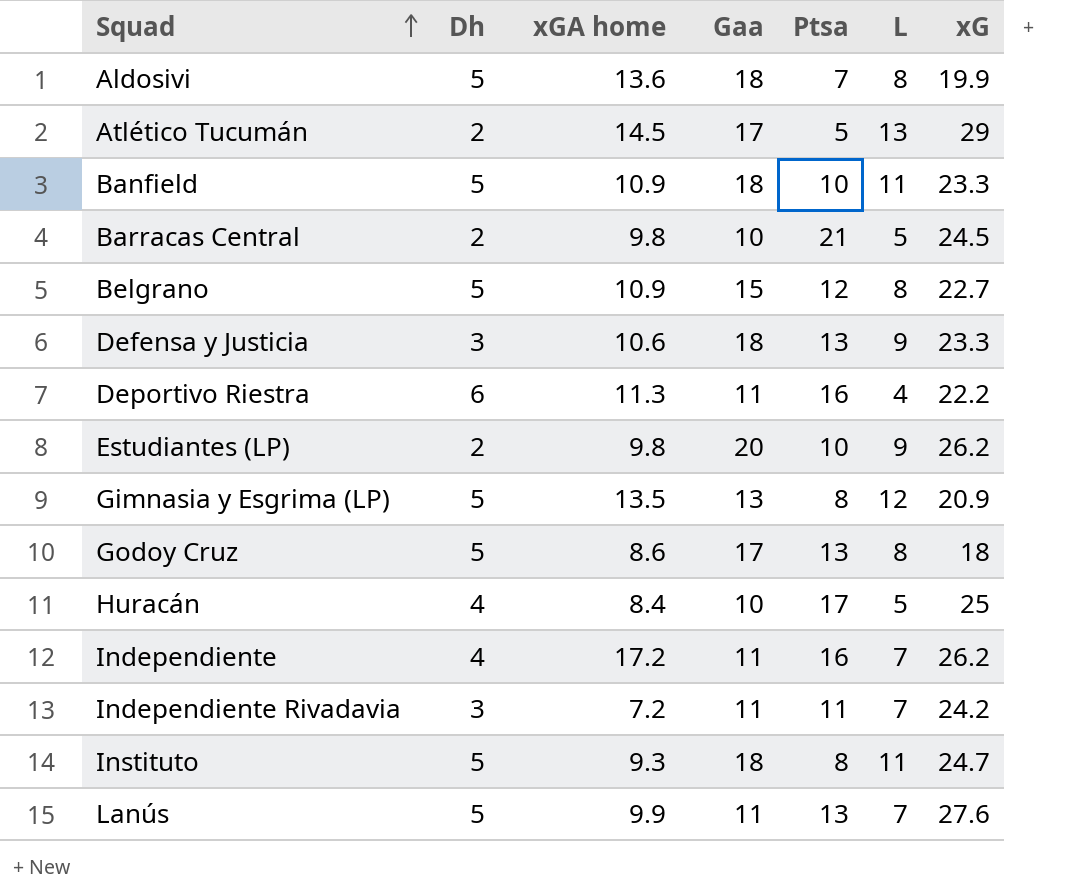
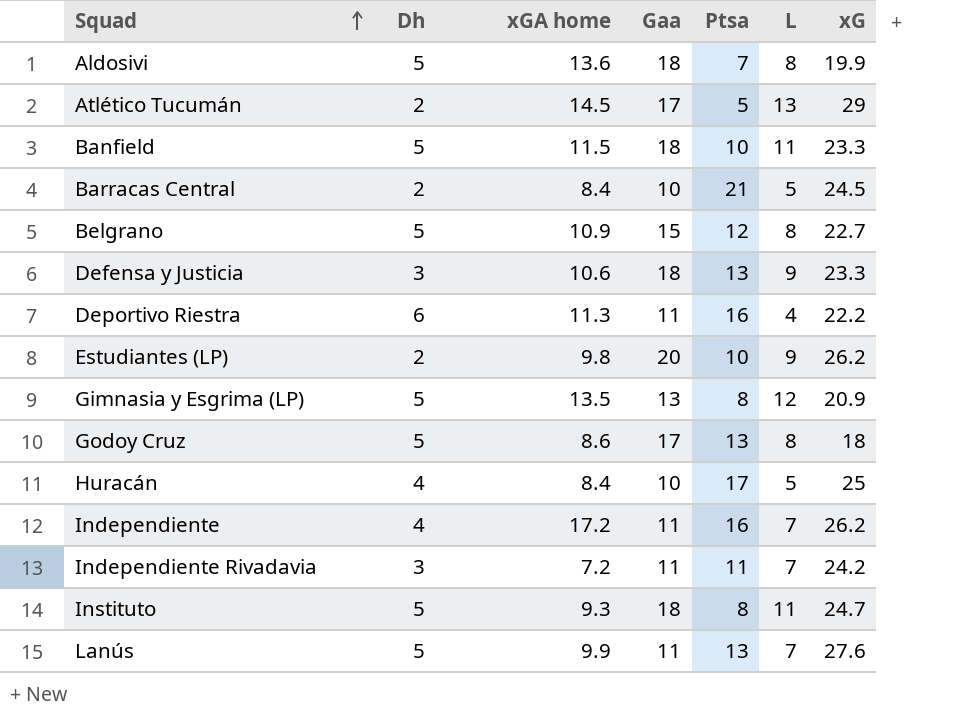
Banfield | xGA home: 10.9 -> 11.5
Barracas Central | xGA home: 9.8 -> 8.4

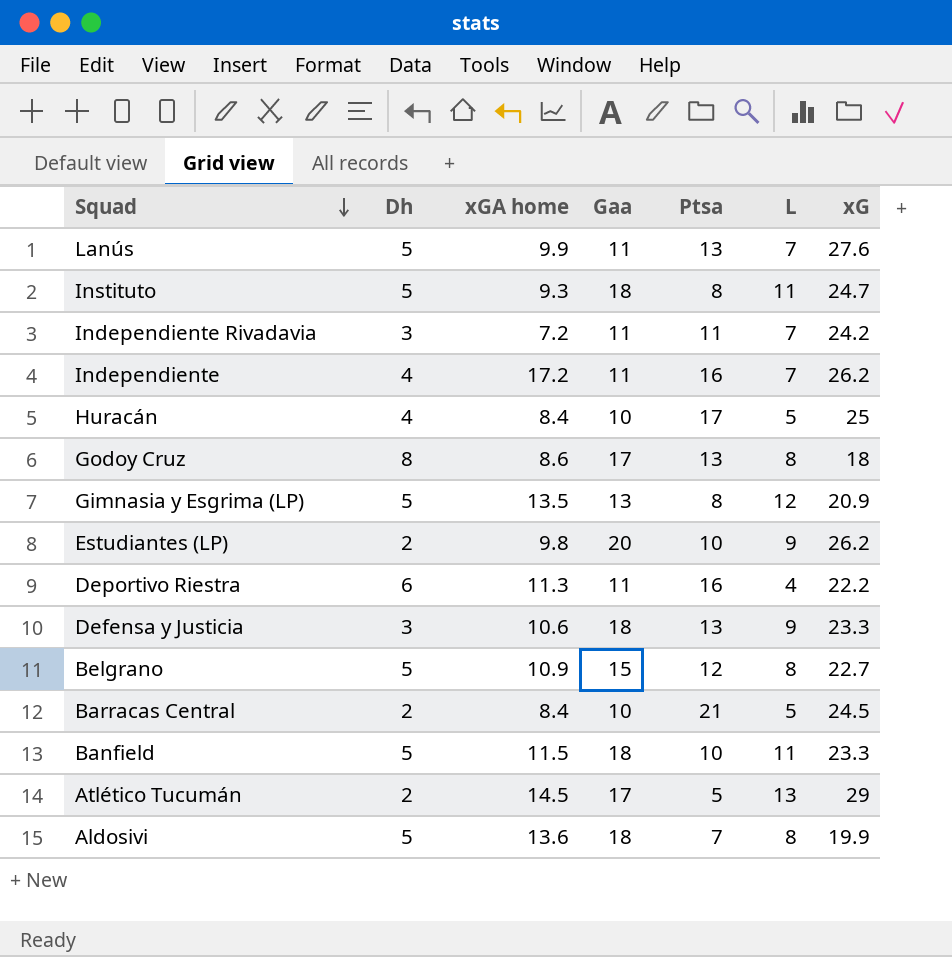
row order: Squad ascending -> Squad descending
Godoy Cruz | Dh: 5 -> 8

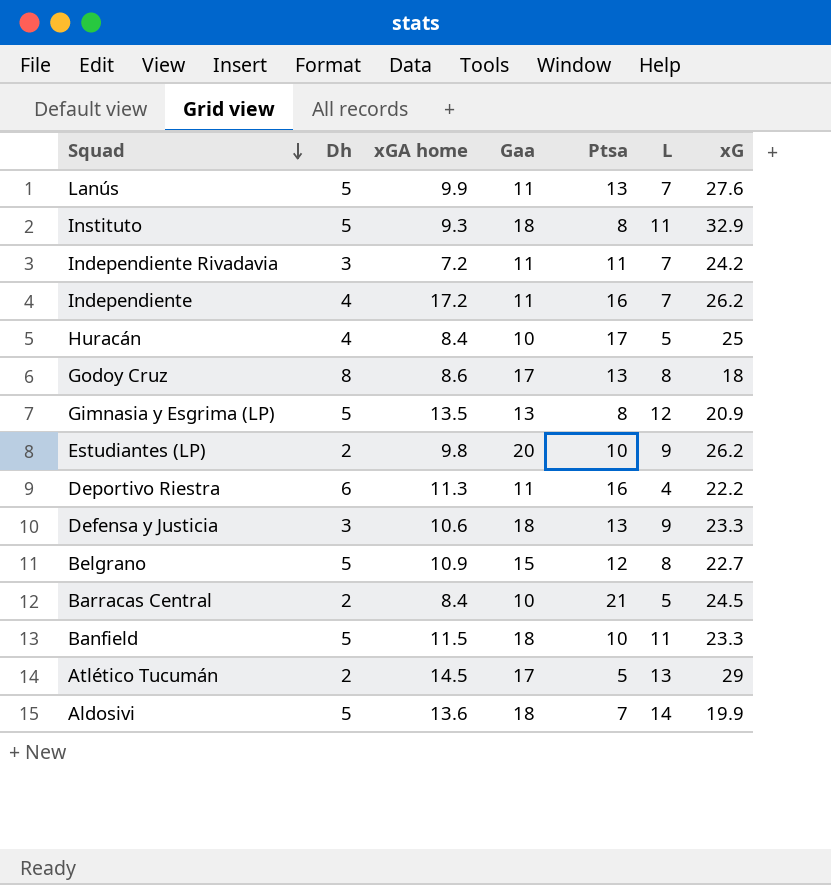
Instituto | xG: 24.7 -> 32.9
Aldosivi | L: 8 -> 14

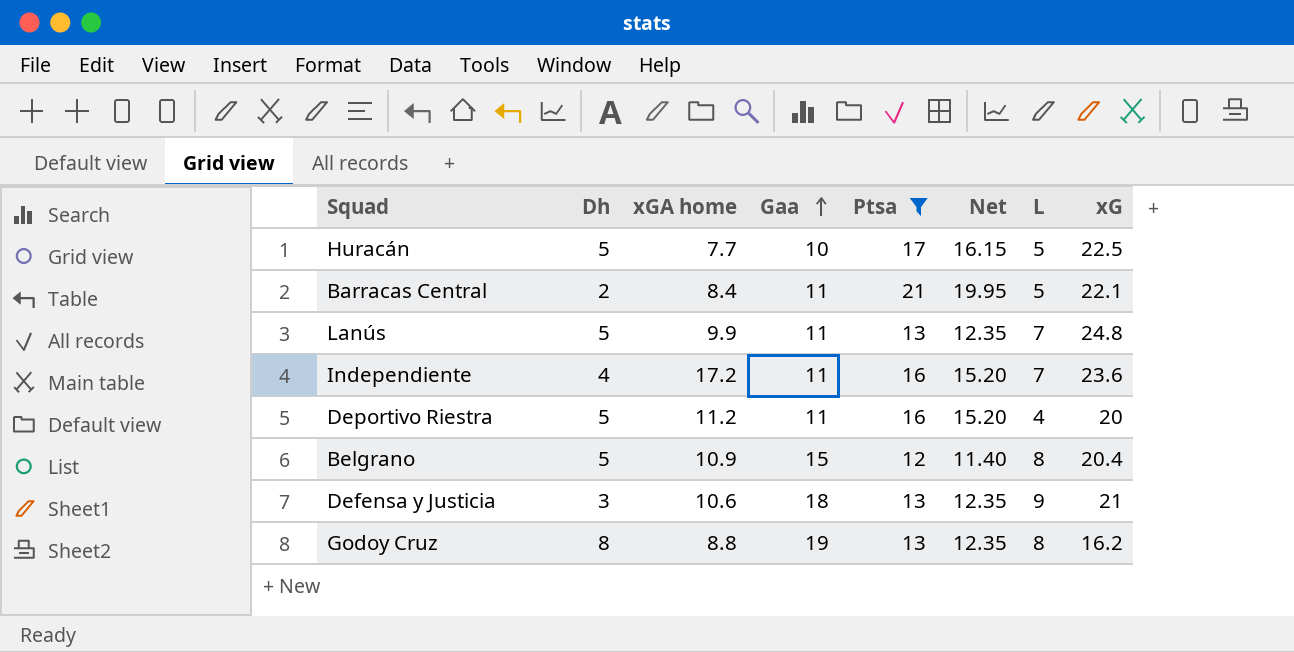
filter: none -> Ptsa >= 12
row order: Squad descending -> Gaa ascending
column Net | formula: none -> [Ptsa] * 0.95
Huracán | Dh: 4 -> 5
Huracán | xGA home: 8.4 -> 7.7
Huracán | xG: 25 -> 22.5
Barracas Central | Gaa: 10 -> 11
Barracas Central | xG: 24.5 -> 22.1
Lanús | xG: 27.6 -> 24.8
Independiente | xG: 26.2 -> 23.6
Deportivo Riestra | Dh: 6 -> 5
Deportivo Riestra | xGA home: 11.3 -> 11.2
Deportivo Riestra | xG: 22.2 -> 20
Belgrano | xG: 22.7 -> 20.4
Defensa y Justicia | xG: 23.3 -> 21
Godoy Cruz | xGA home: 8.6 -> 8.8
Godoy Cruz | Gaa: 17 -> 19
Godoy Cruz | xG: 18 -> 16.2

